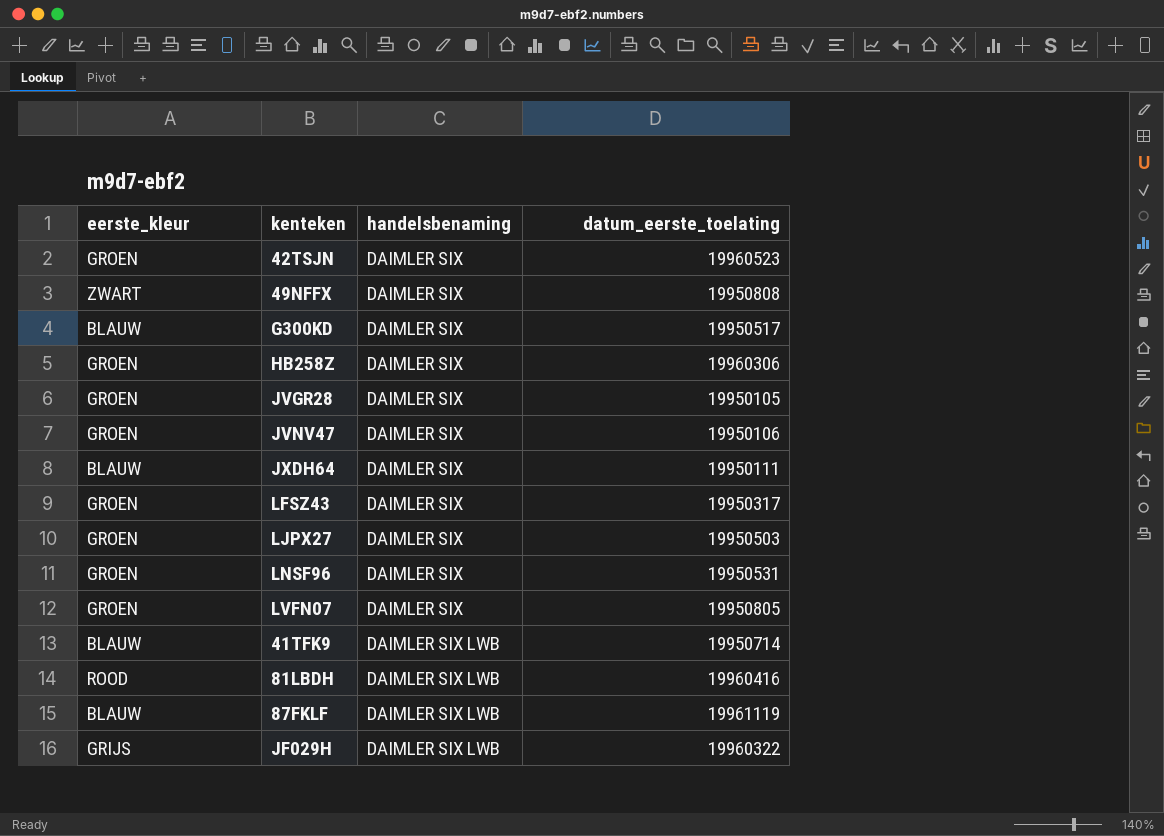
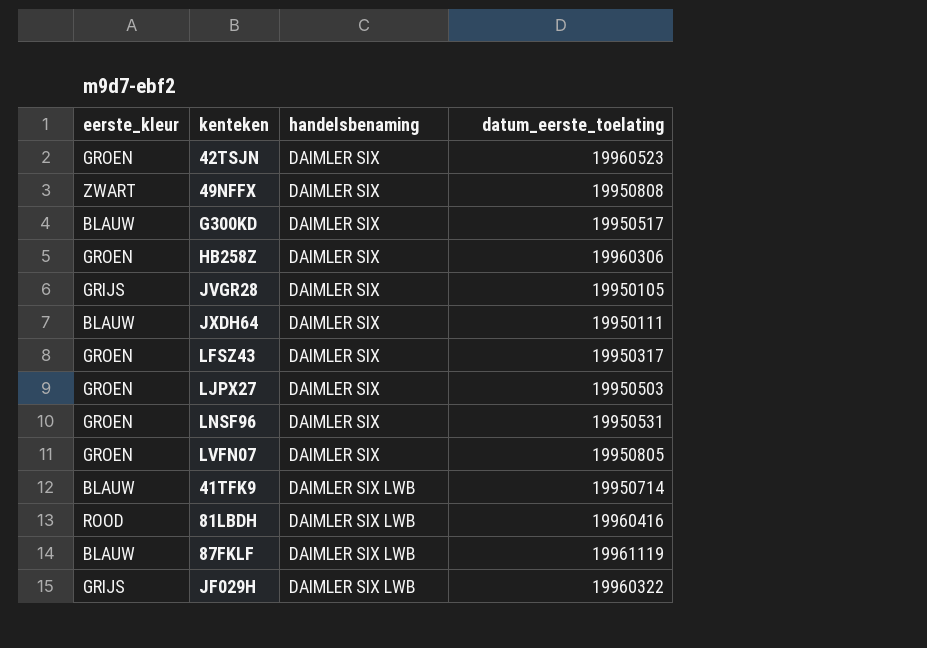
row JVNV47: GROEN | DAIMLER SIX | 19950106 -> none
JVGR28 | eerste_kleur: GROEN -> GRIJS

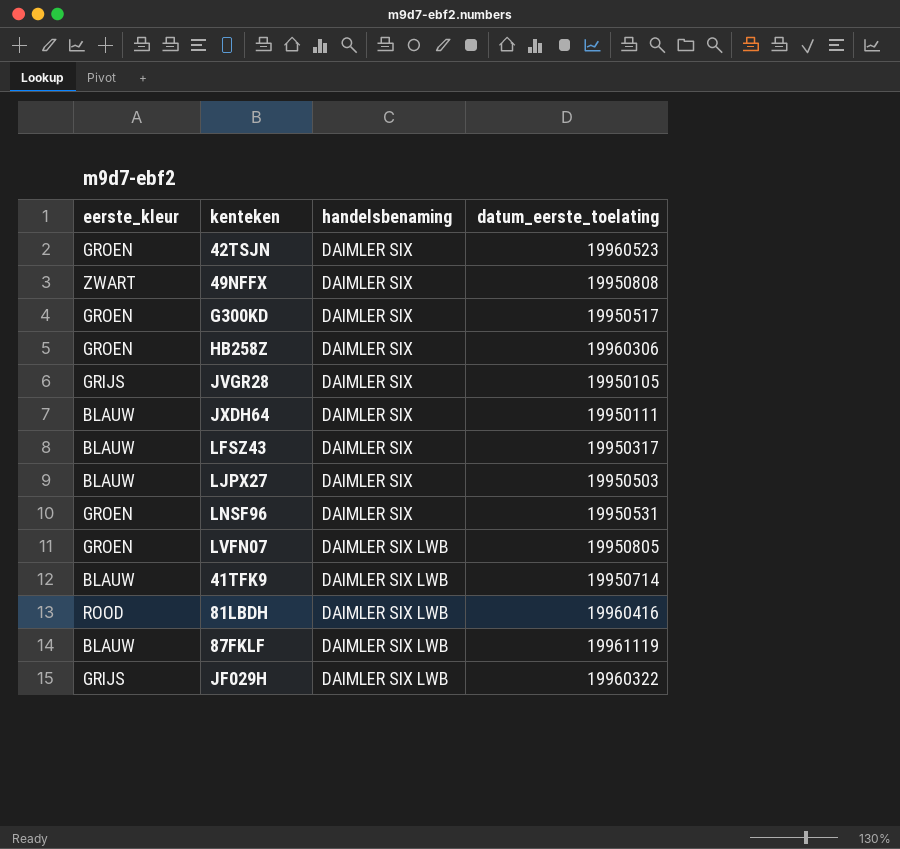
G300KD | eerste_kleur: BLAUW -> GROEN
LFSZ43 | eerste_kleur: GROEN -> BLAUW
LJPX27 | eerste_kleur: GROEN -> BLAUW
LVFN07 | handelsbenaming: DAIMLER SIX -> DAIMLER SIX LWB

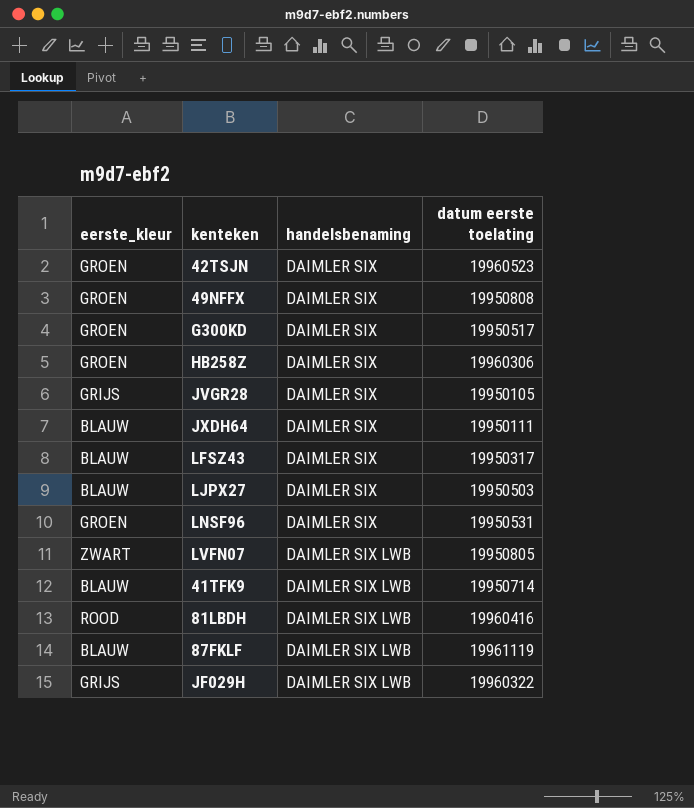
column name: datum_eerste_toelating -> datum eerste toelating
49NFFX | eerste_kleur: ZWART -> GROEN
LVFN07 | eerste_kleur: GROEN -> ZWART

